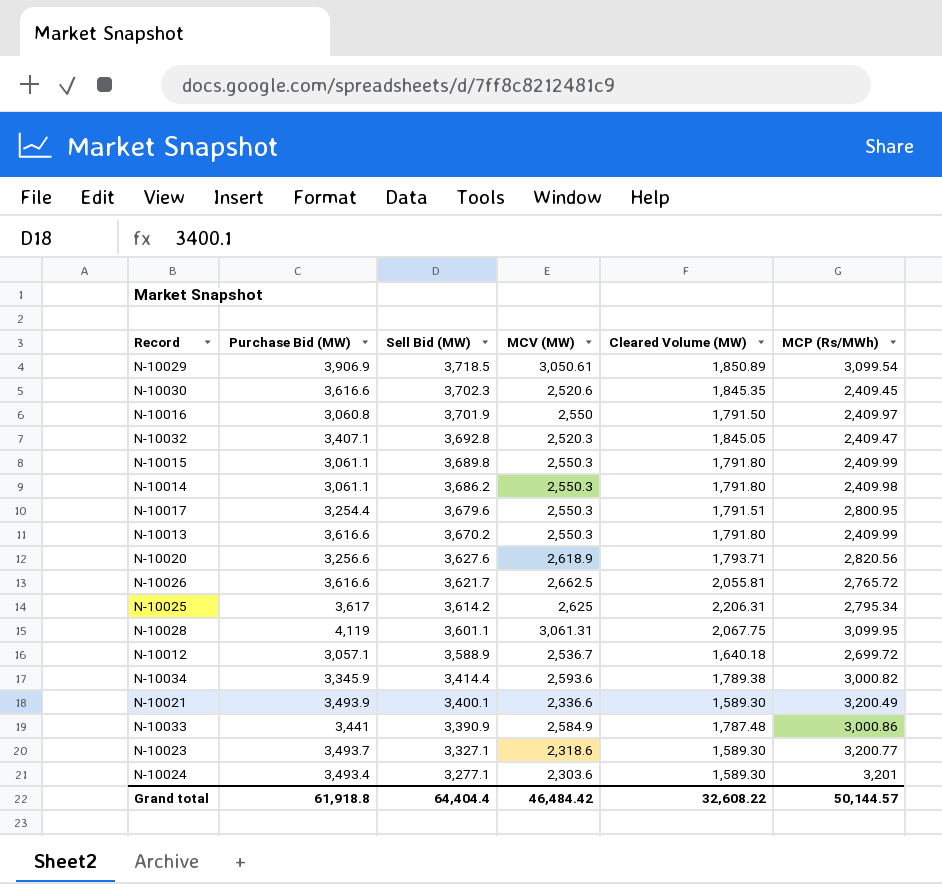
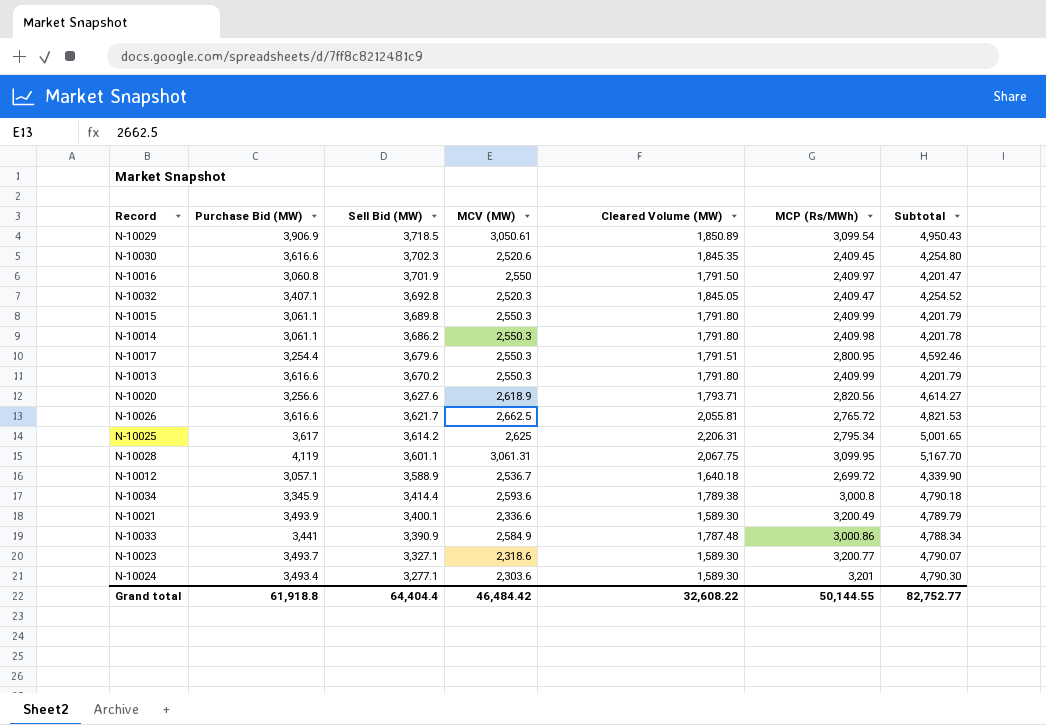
column Subtotal | formula: none -> [Cleared Volume (MW)] + [MCP (Rs/MWh)]
N-10034 | MCP (Rs/MWh): 3,000.82 -> 3,000.8
Grand total | MCP (Rs/MWh): 50,144.57 -> 50,144.55

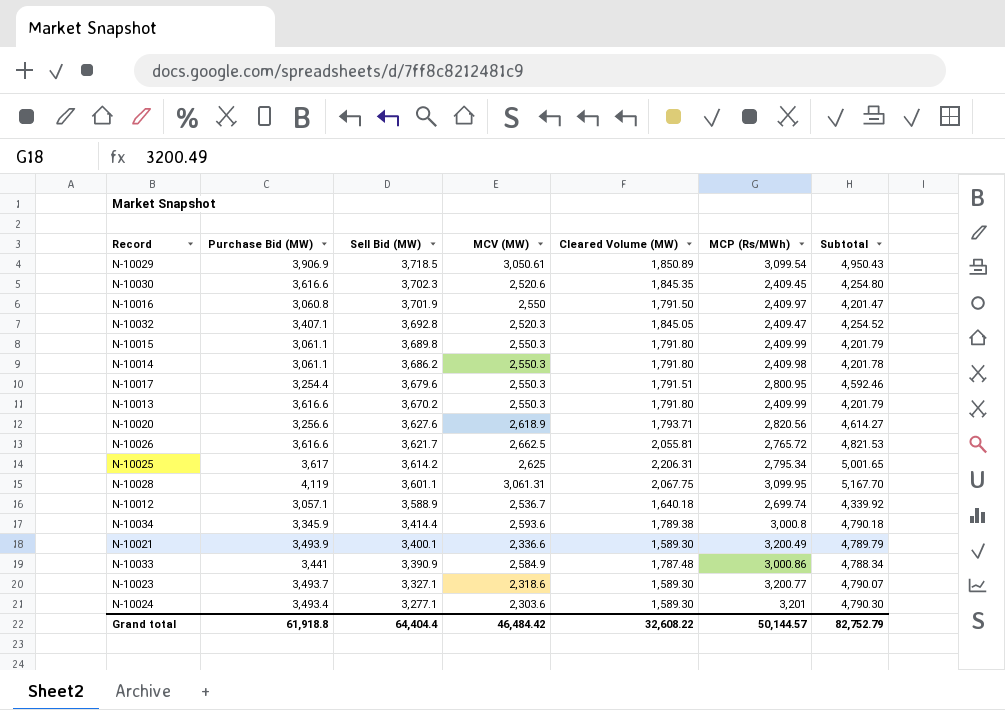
N-10012 | MCP (Rs/MWh): 2,699.72 -> 2,699.74
N-10012 | Subtotal: 4,339.90 -> 4,339.92
Grand total | MCP (Rs/MWh): 50,144.55 -> 50,144.57
Grand total | Subtotal: 82,752.77 -> 82,752.79

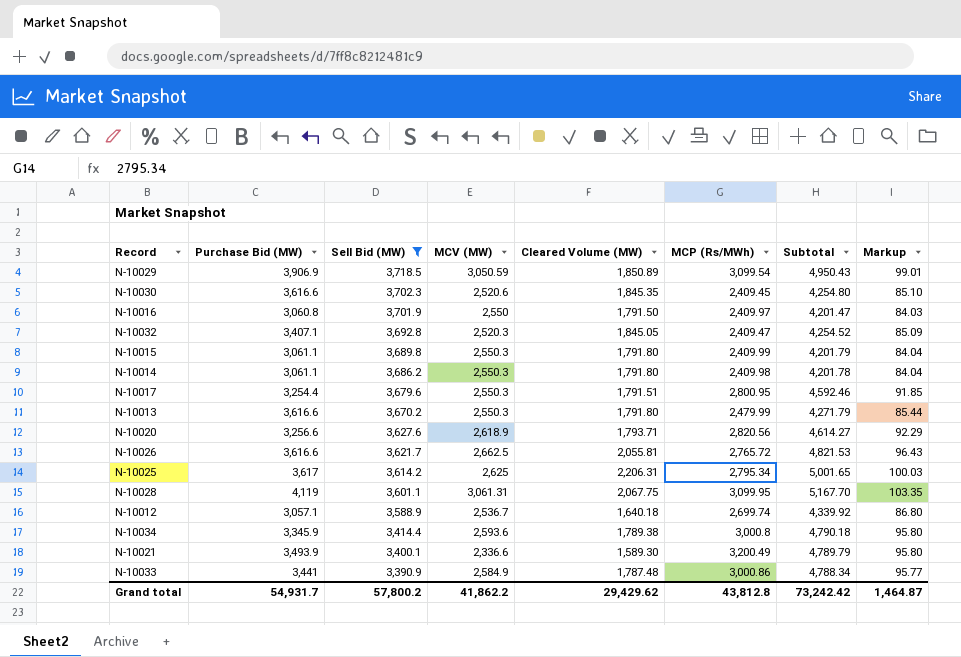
filter: none -> Sell Bid (MW) >= 3,390.9
column Markup | formula: none -> [Subtotal] * 0.02
N-10029 | MCV (MW): 3,050.61 -> 3,050.59
N-10013 | MCP (Rs/MWh): 2,409.99 -> 2,479.99
N-10013 | Subtotal: 4,201.79 -> 4,271.79
Grand total | Purchase Bid (MW): 61,918.8 -> 54,931.7
Grand total | Sell Bid (MW): 64,404.4 -> 57,800.2
Grand total | MCV (MW): 46,484.42 -> 41,862.2
Grand total | Cleared Volume (MW): 32,608.22 -> 29,429.62
Grand total | MCP (Rs/MWh): 50,144.57 -> 43,812.8
Grand total | Subtotal: 82,752.79 -> 73,242.42

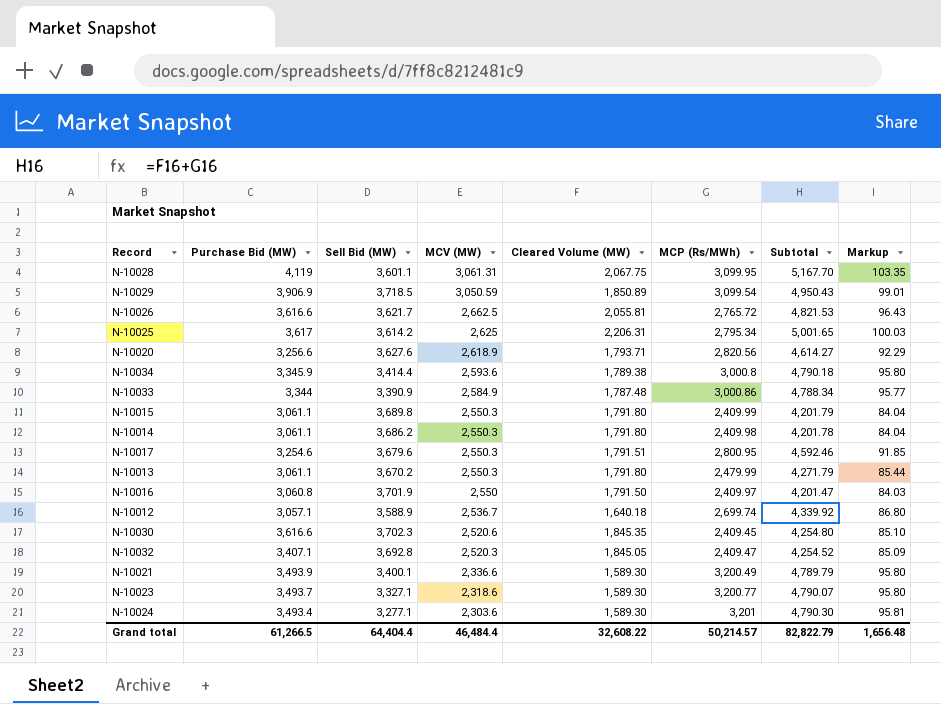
filter: Sell Bid (MW) >= 3,390.9 -> none
row order: Sell Bid (MW) descending -> MCV (MW) descending
N-10033 | Purchase Bid (MW): 3,441 -> 3,344
N-10017 | Purchase Bid (MW): 3,254.4 -> 3,254.6
N-10013 | Purchase Bid (MW): 3,616.6 -> 3,061.1
Grand total | Purchase Bid (MW): 54,931.7 -> 61,266.5
Grand total | Sell Bid (MW): 57,800.2 -> 64,404.4
Grand total | MCV (MW): 41,862.2 -> 46,484.4
Grand total | Cleared Volume (MW): 29,429.62 -> 32,608.22
Grand total | MCP (Rs/MWh): 43,812.8 -> 50,214.57
Grand total | Subtotal: 73,242.42 -> 82,822.79
Grand total | Markup: 1,464.87 -> 1,656.48

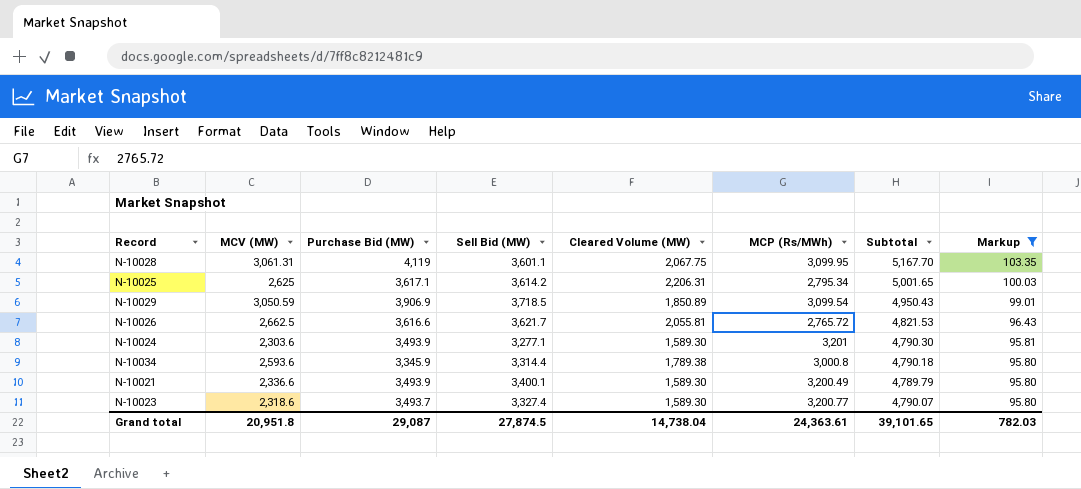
filter: none -> Markup >= 95.80
row order: MCV (MW) descending -> Markup descending
column MCV (MW) | position: 4 -> 2
N-10025 | Purchase Bid (MW): 3,617 -> 3,617.1
N-10024 | Purchase Bid (MW): 3,493.4 -> 3,493.9
N-10034 | Sell Bid (MW): 3,414.4 -> 3,314.4
N-10023 | Sell Bid (MW): 3,327.1 -> 3,327.4
Grand total | MCV (MW): 46,484.4 -> 20,951.8
Grand total | Purchase Bid (MW): 61,266.5 -> 29,087
Grand total | Sell Bid (MW): 64,404.4 -> 27,874.5
Grand total | Cleared Volume (MW): 32,608.22 -> 14,738.04
Grand total | MCP (Rs/MWh): 50,214.57 -> 24,363.61
Grand total | Subtotal: 82,822.79 -> 39,101.65
Grand total | Markup: 1,656.48 -> 782.03

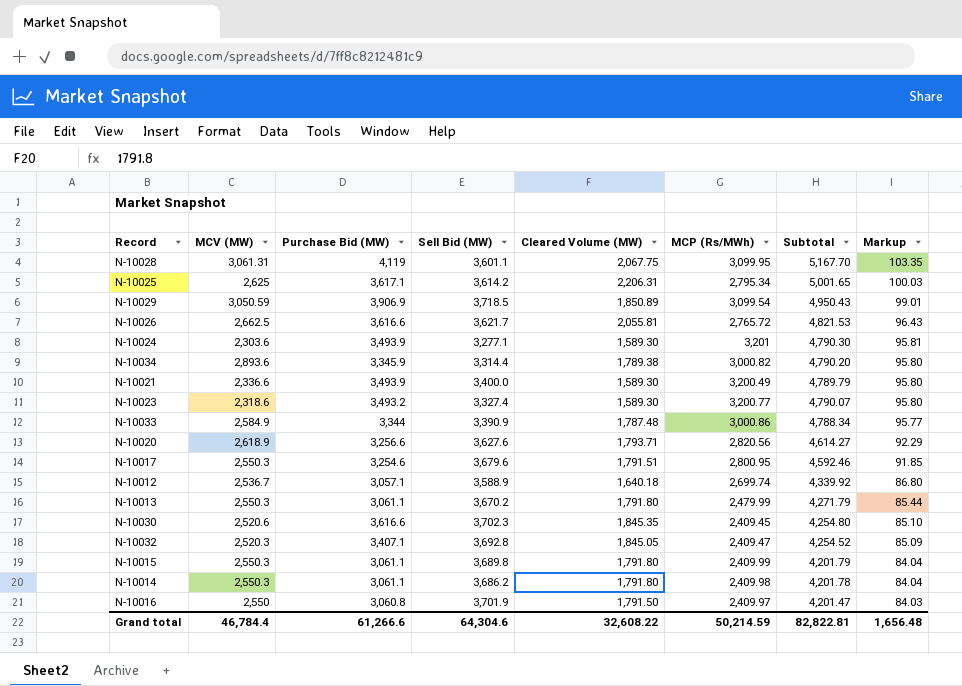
filter: Markup >= 95.80 -> none
N-10034 | MCV (MW): 2,593.6 -> 2,893.6
N-10034 | MCP (Rs/MWh): 3,000.8 -> 3,000.82
N-10034 | Subtotal: 4,790.18 -> 4,790.20
N-10021 | Sell Bid (MW): 3,400.1 -> 3,400.0
N-10023 | Purchase Bid (MW): 3,493.7 -> 3,493.2
Grand total | MCV (MW): 20,951.8 -> 46,784.4
Grand total | Purchase Bid (MW): 29,087 -> 61,266.6
Grand total | Sell Bid (MW): 27,874.5 -> 64,304.6
Grand total | Cleared Volume (MW): 14,738.04 -> 32,608.22
Grand total | MCP (Rs/MWh): 24,363.61 -> 50,214.59
Grand total | Subtotal: 39,101.65 -> 82,822.81
Grand total | Markup: 782.03 -> 1,656.48

